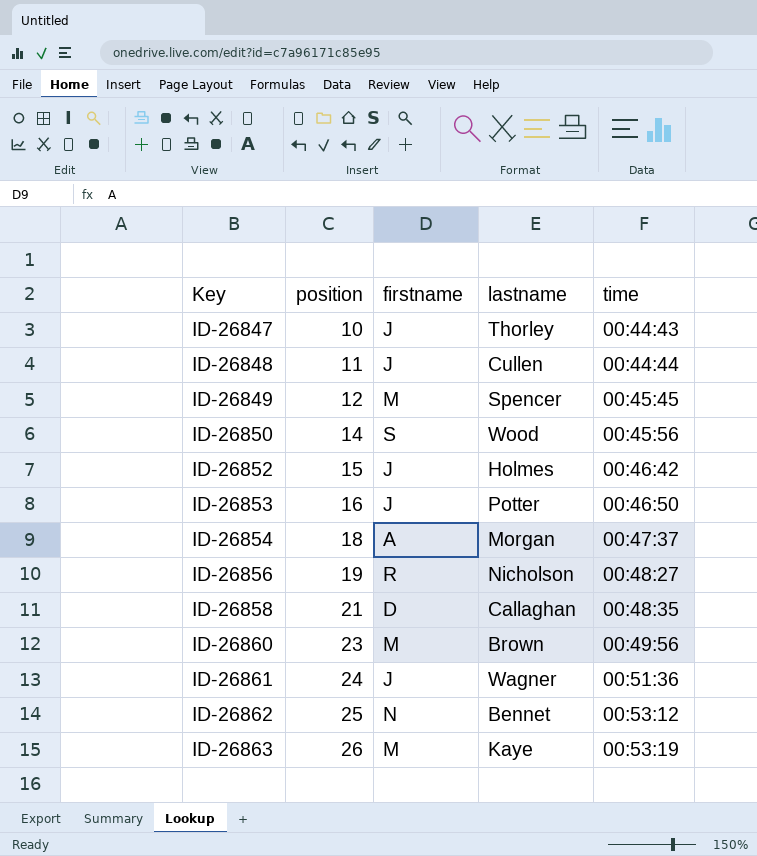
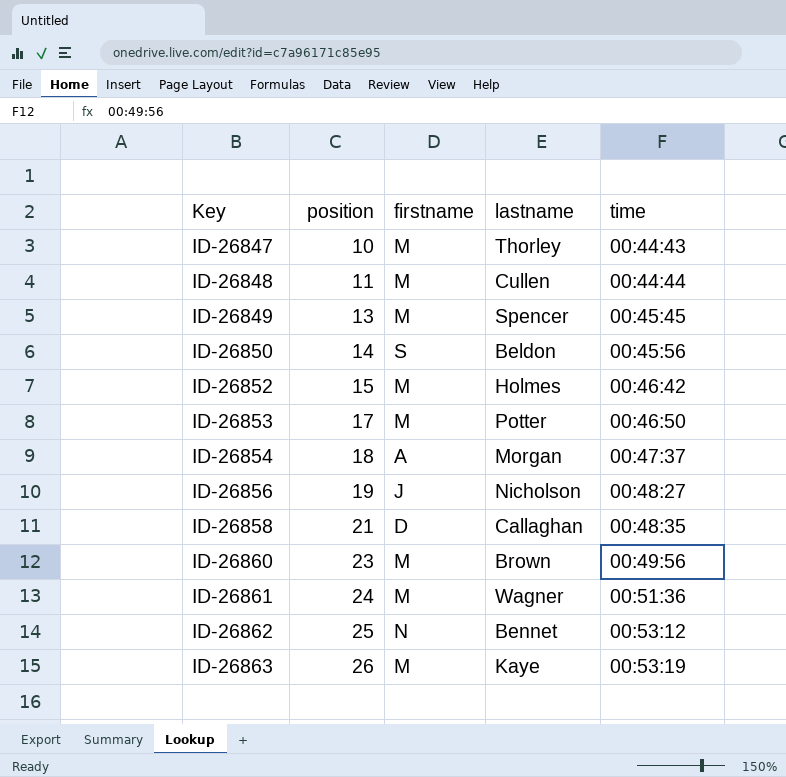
ID-26847 | firstname: J -> M
ID-26848 | firstname: J -> M
ID-26849 | position: 12 -> 13
ID-26850 | lastname: Wood -> Beldon
ID-26852 | firstname: J -> M
ID-26853 | position: 16 -> 17
ID-26853 | firstname: J -> M
ID-26856 | firstname: R -> J
ID-26861 | firstname: J -> M

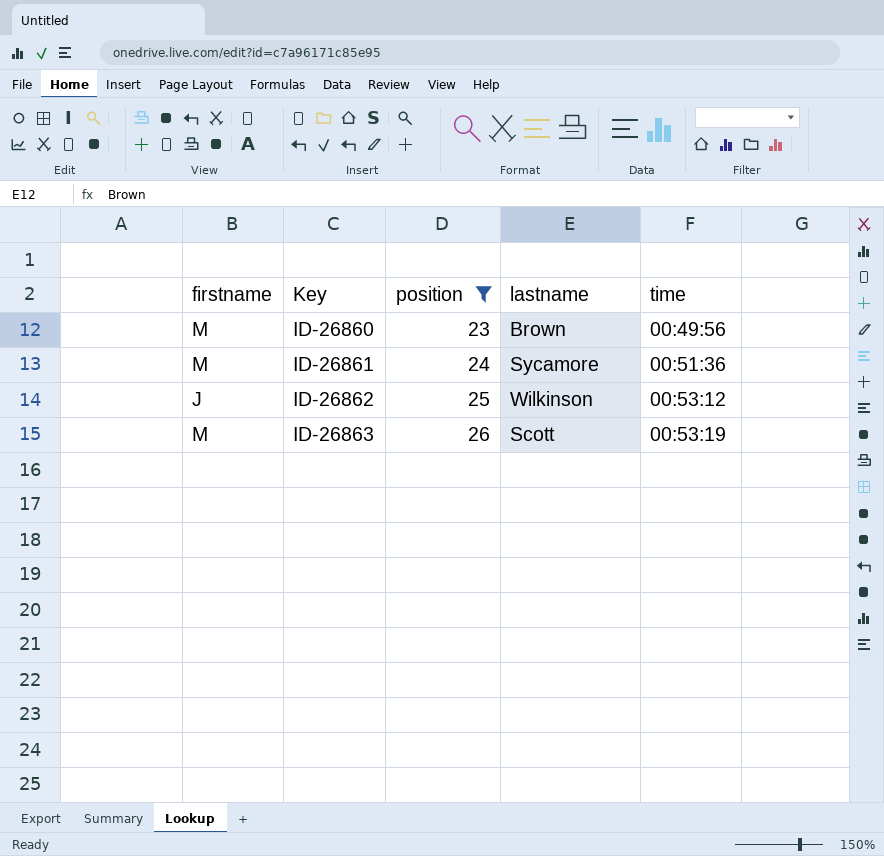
filter: none -> position >= 23
column firstname | position: 3 -> 1
ID-26861 | lastname: Wagner -> Sycamore
ID-26862 | firstname: N -> J
ID-26862 | lastname: Bennet -> Wilkinson
ID-26863 | lastname: Kaye -> Scott

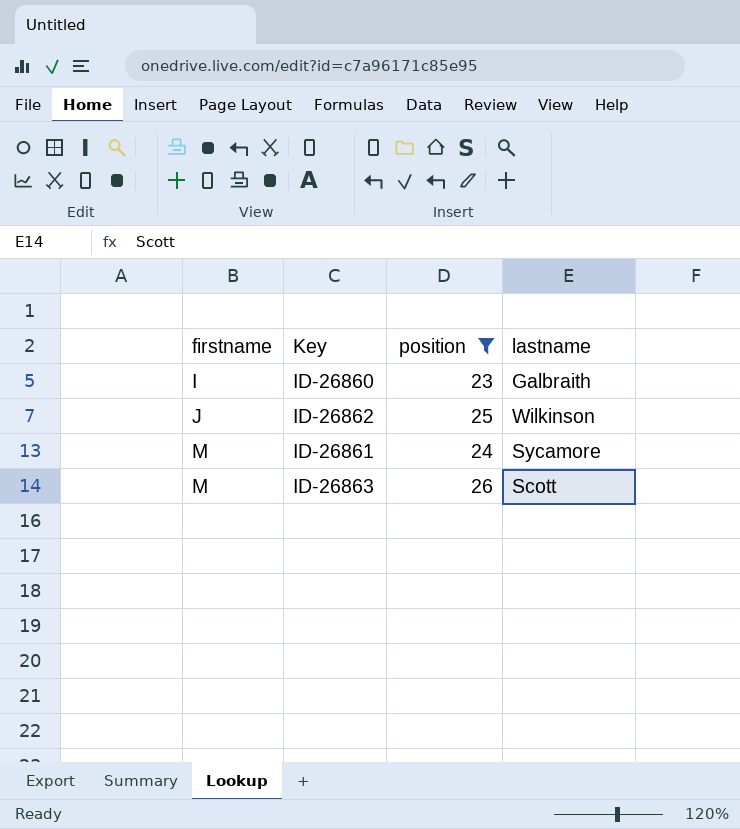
row order: Key ascending -> firstname ascending
column time | position: 5 -> none
ID-26860 | firstname: M -> I
ID-26860 | lastname: Brown -> Galbraith

